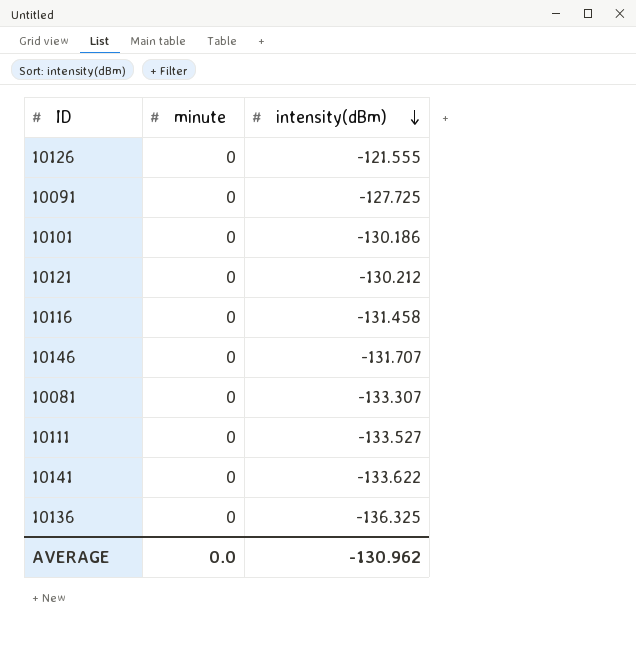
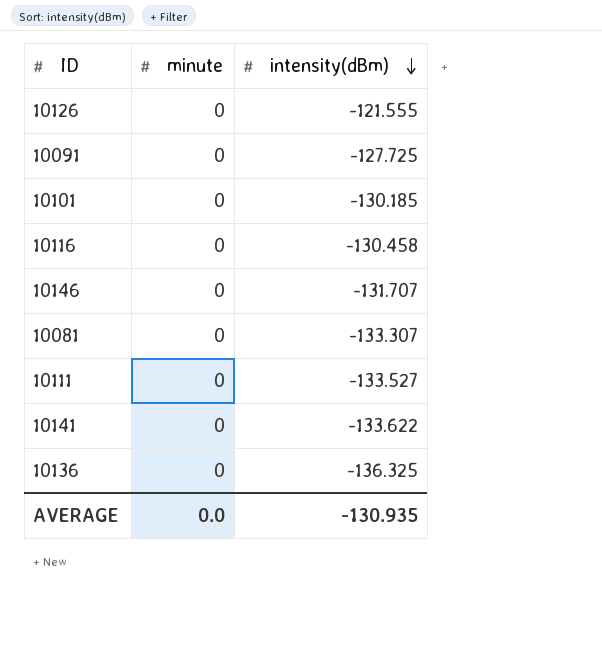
row 10121: 0 | -130.212 -> none
10101 | intensity(dBm): -130.186 -> -130.185
10116 | intensity(dBm): -131.458 -> -130.458
AVERAGE | intensity(dBm): -130.962 -> -130.935

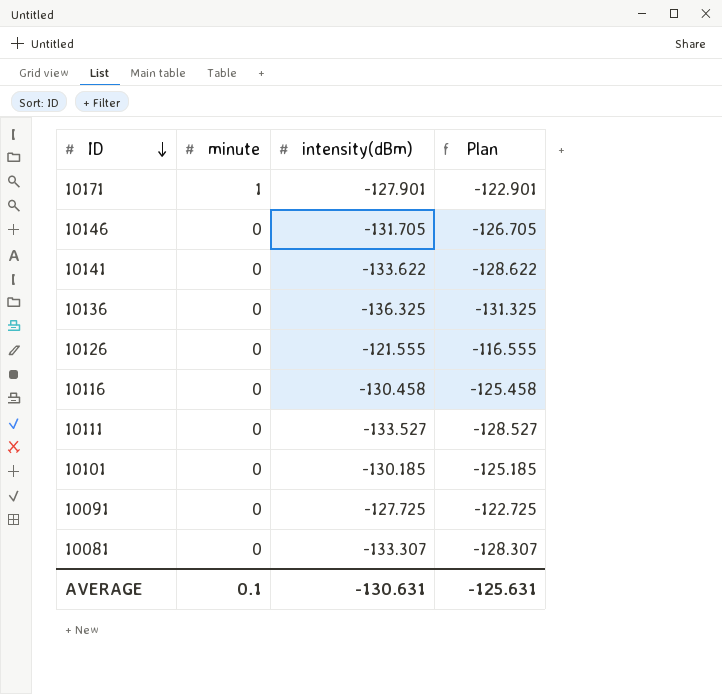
row order: intensity(dBm) descending -> ID descending
column Plan | formula: none -> [intensity(dBm)] + 5
row 10171: none -> 1 | -127.901 | -122.901
10146 | intensity(dBm): -131.707 -> -131.705
AVERAGE | minute: 0.0 -> 0.1
AVERAGE | intensity(dBm): -130.935 -> -130.631

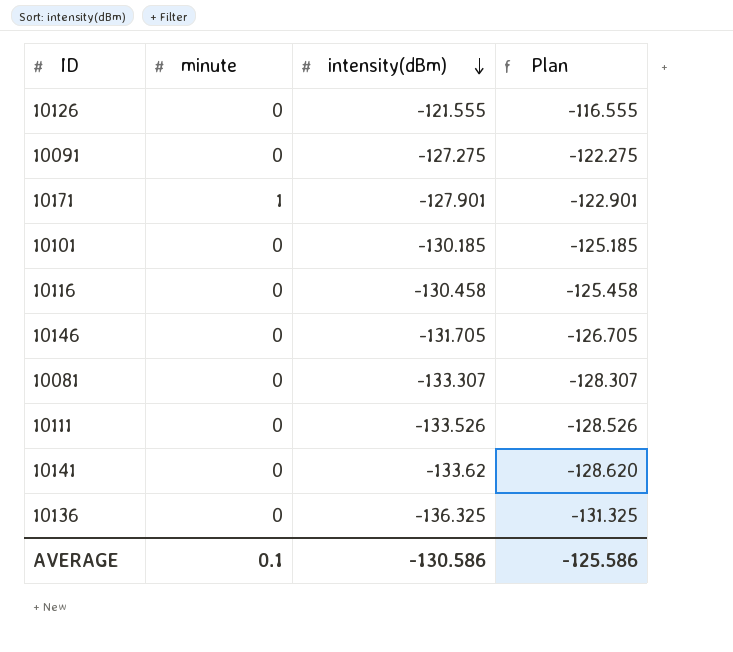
row order: ID descending -> intensity(dBm) descending
10091 | intensity(dBm): -127.725 -> -127.275
10091 | Plan: -122.725 -> -122.275
10111 | intensity(dBm): -133.527 -> -133.526
10111 | Plan: -128.527 -> -128.526
10141 | intensity(dBm): -133.622 -> -133.62
10141 | Plan: -128.622 -> -128.620
AVERAGE | intensity(dBm): -130.631 -> -130.586
AVERAGE | Plan: -125.631 -> -125.586

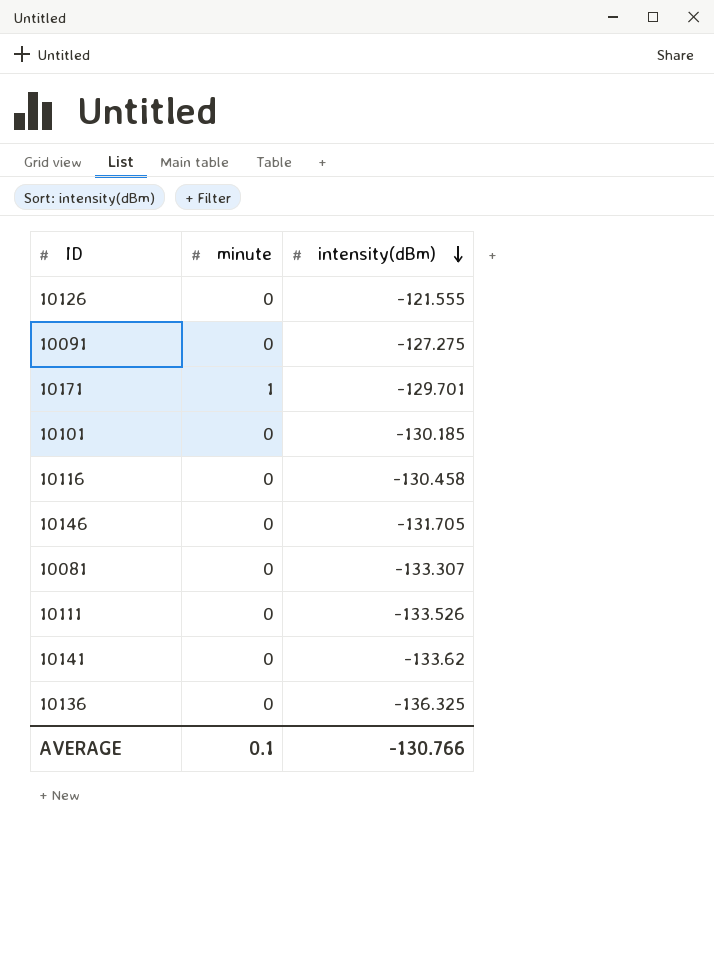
column Plan | formula: [intensity(dBm)] + 5 -> none
10171 | intensity(dBm): -127.901 -> -129.701
AVERAGE | intensity(dBm): -130.586 -> -130.766

